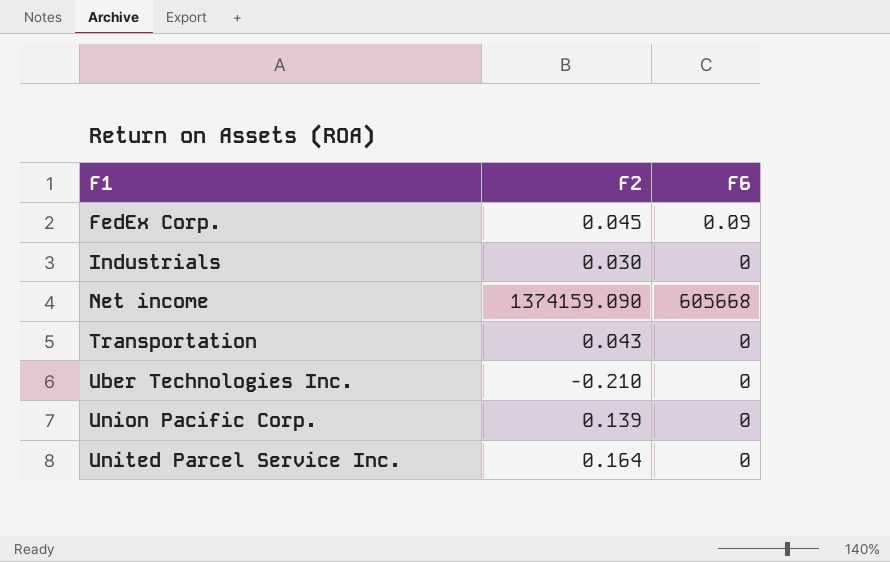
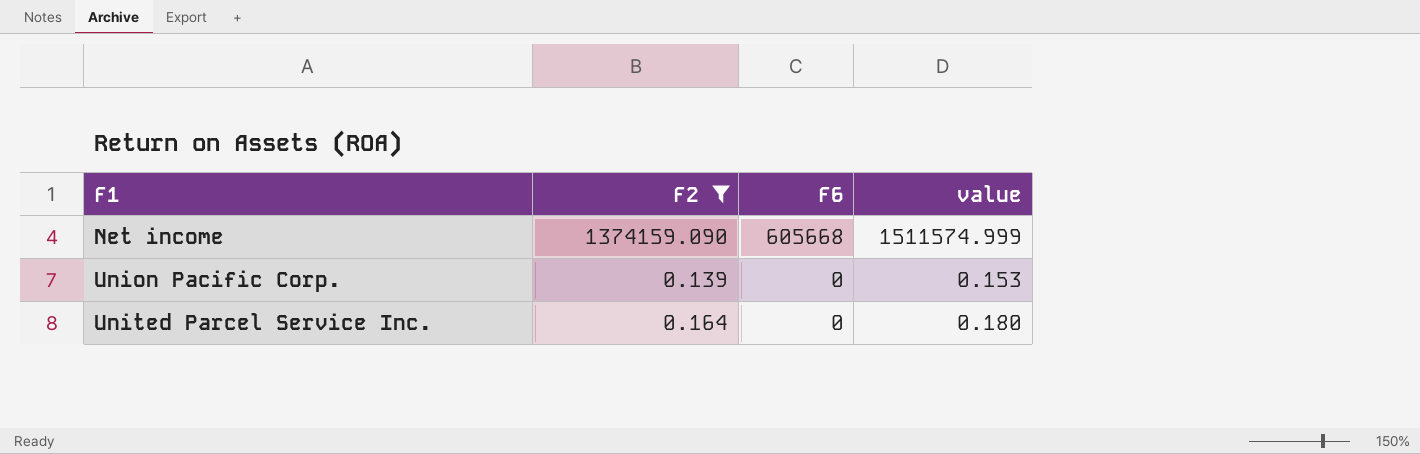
filter: none -> F2 >= 0.139
column value | formula: none -> [F2] * 1.1

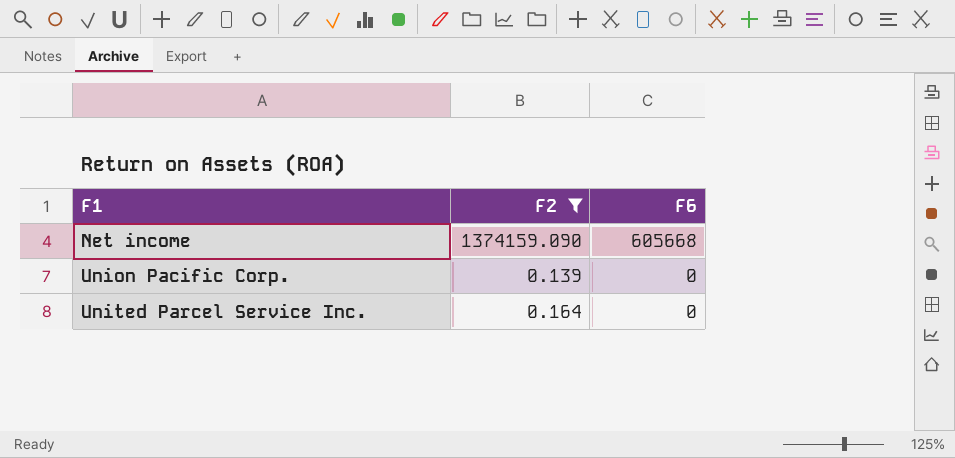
column value | formula: [F2] * 1.1 -> none

